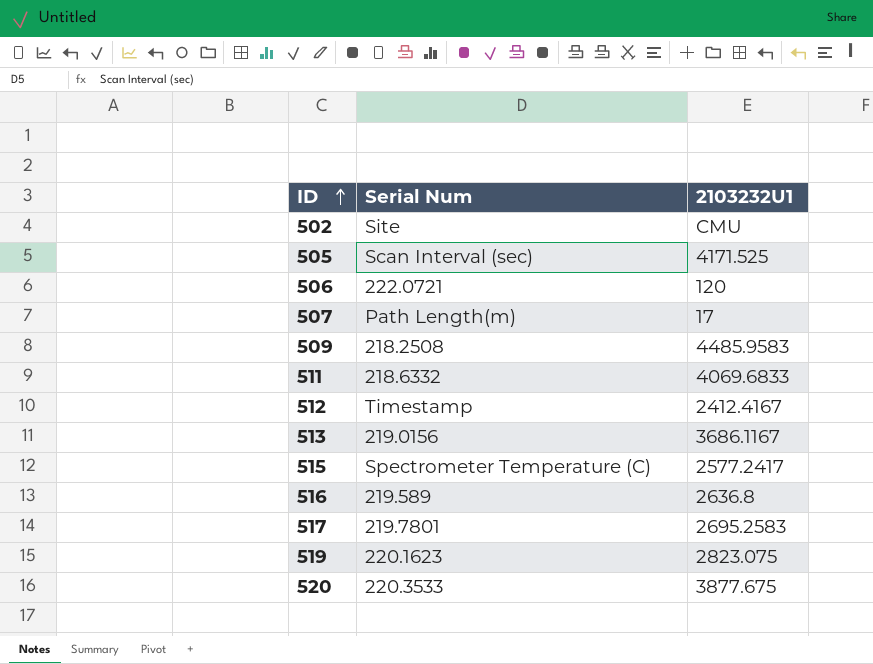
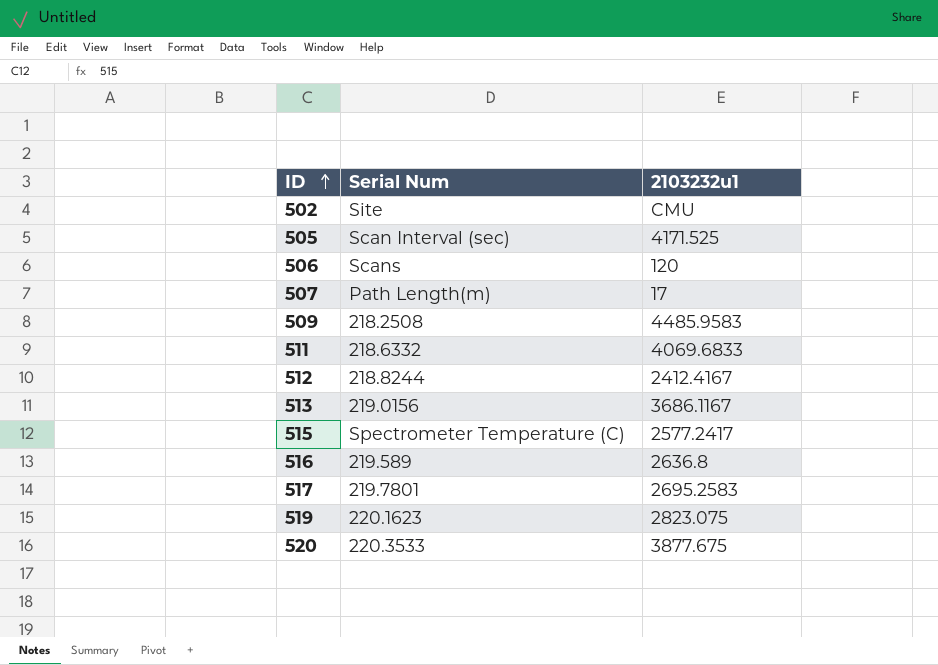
column name: 2103232U1 -> 2103232u1
506 | Serial Num: 222.0721 -> Scans
512 | Serial Num: Timestamp -> 218.8244

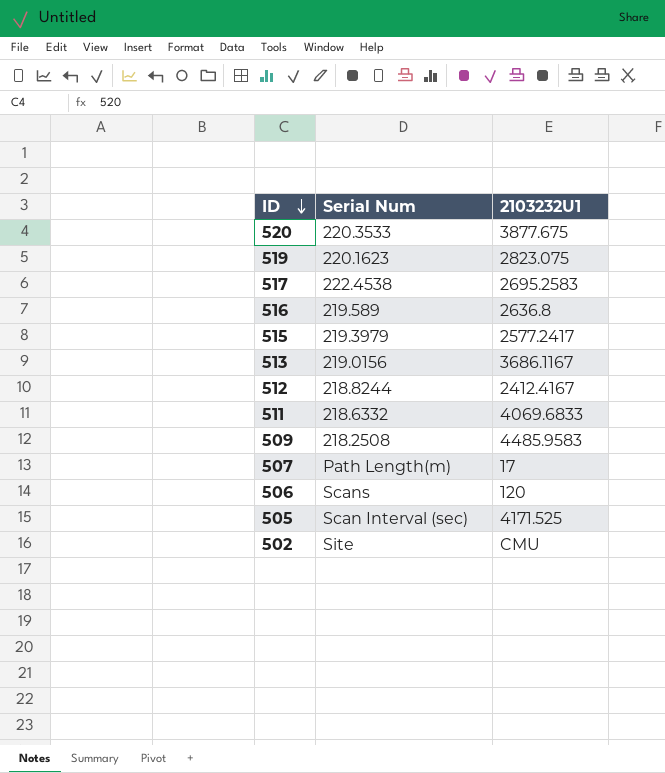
row order: ID ascending -> ID descending
column name: 2103232u1 -> 2103232U1
517 | Serial Num: 219.7801 -> 222.4538
515 | Serial Num: Spectrometer Temperature (C) -> 219.3979

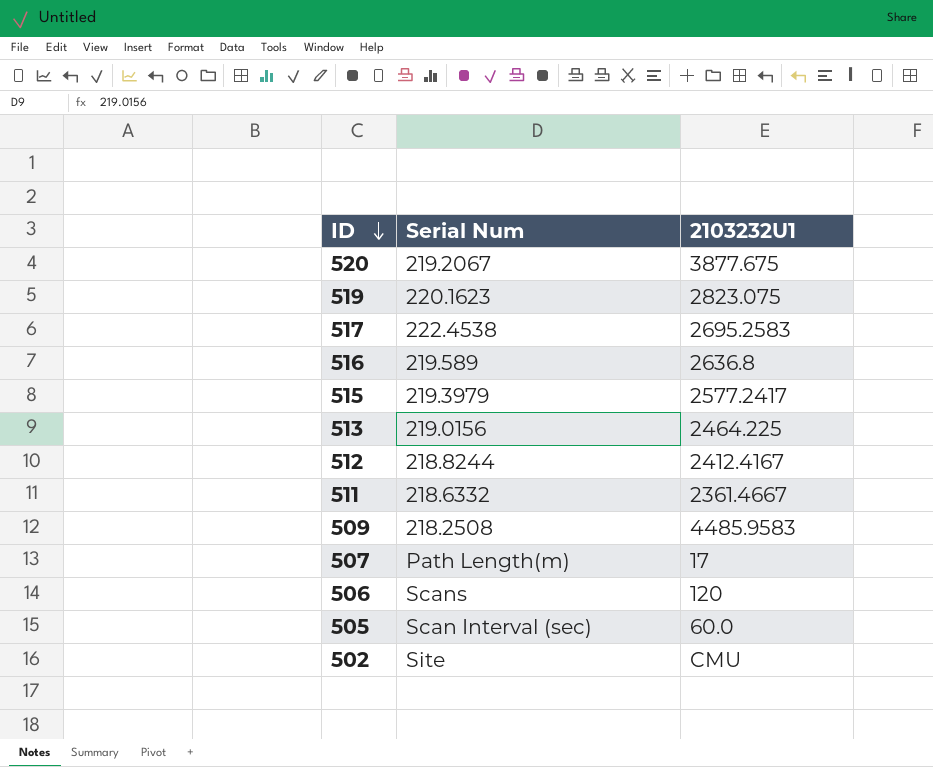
520 | Serial Num: 220.3533 -> 219.2067
513 | 2103232U1: 3686.1167 -> 2464.225
511 | 2103232U1: 4069.6833 -> 2361.4667
505 | 2103232U1: 4171.525 -> 60.0

